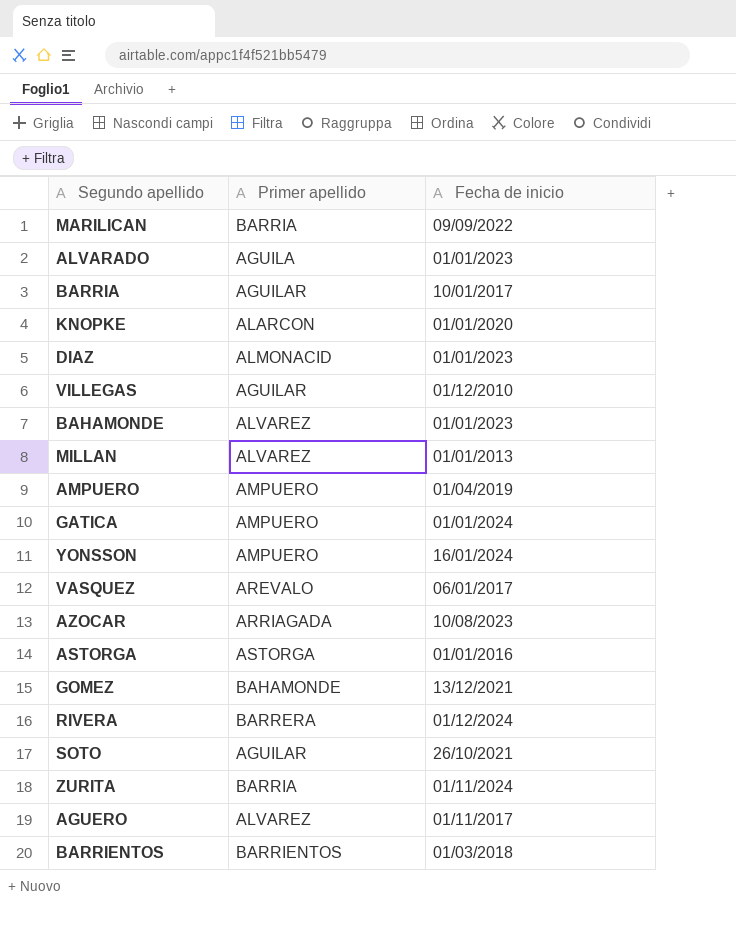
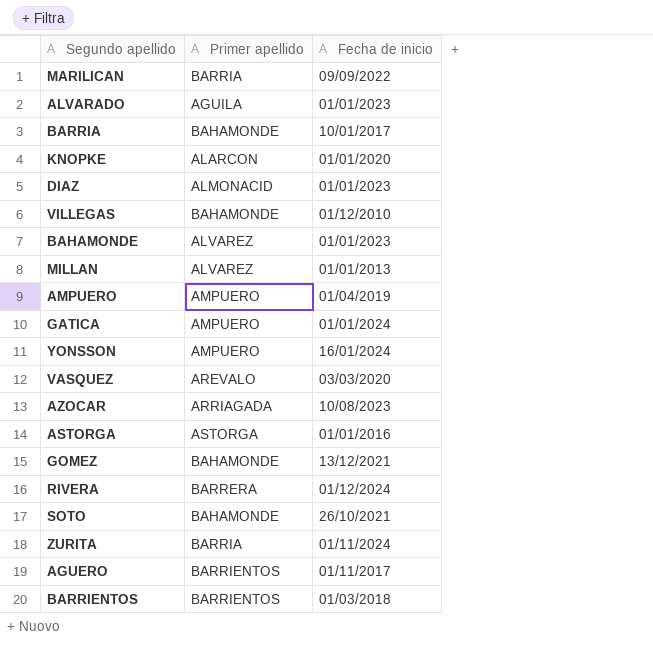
BARRIA | Primer apellido: AGUILAR -> BAHAMONDE
VILLEGAS | Primer apellido: AGUILAR -> BAHAMONDE
VASQUEZ | Fecha de inicio: 06/01/2017 -> 03/03/2020
SOTO | Primer apellido: AGUILAR -> BAHAMONDE
AGUERO | Primer apellido: ALVAREZ -> BARRIENTOS

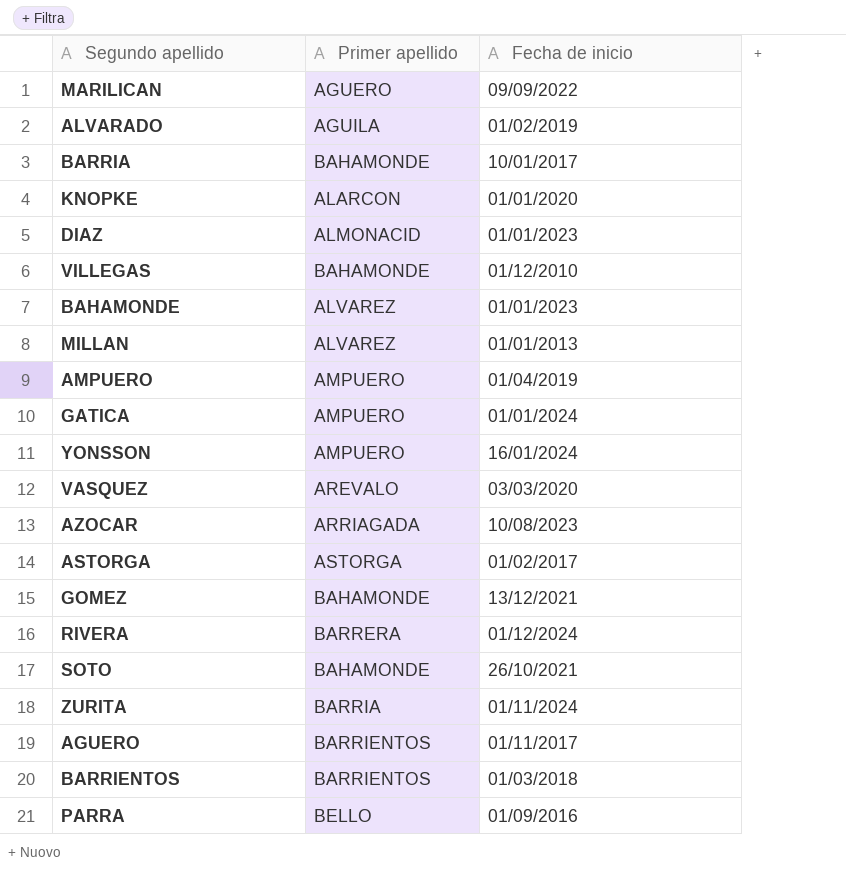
MARILICAN | Primer apellido: BARRIA -> AGUERO
ALVARADO | Fecha de inicio: 01/01/2023 -> 01/02/2019
ASTORGA | Fecha de inicio: 01/01/2016 -> 01/02/2017
row PARRA: none -> BELLO | 01/09/2016

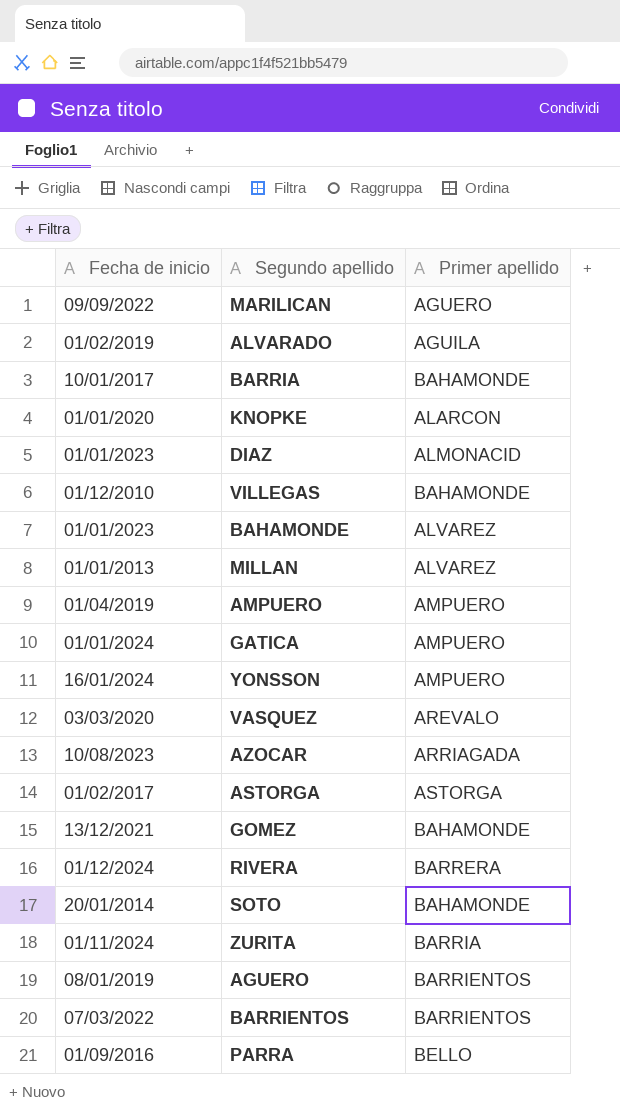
column Fecha de inicio | position: 3 -> 1
SOTO | Fecha de inicio: 26/10/2021 -> 20/01/2014
AGUERO | Fecha de inicio: 01/11/2017 -> 08/01/2019
BARRIENTOS | Fecha de inicio: 01/03/2018 -> 07/03/2022

